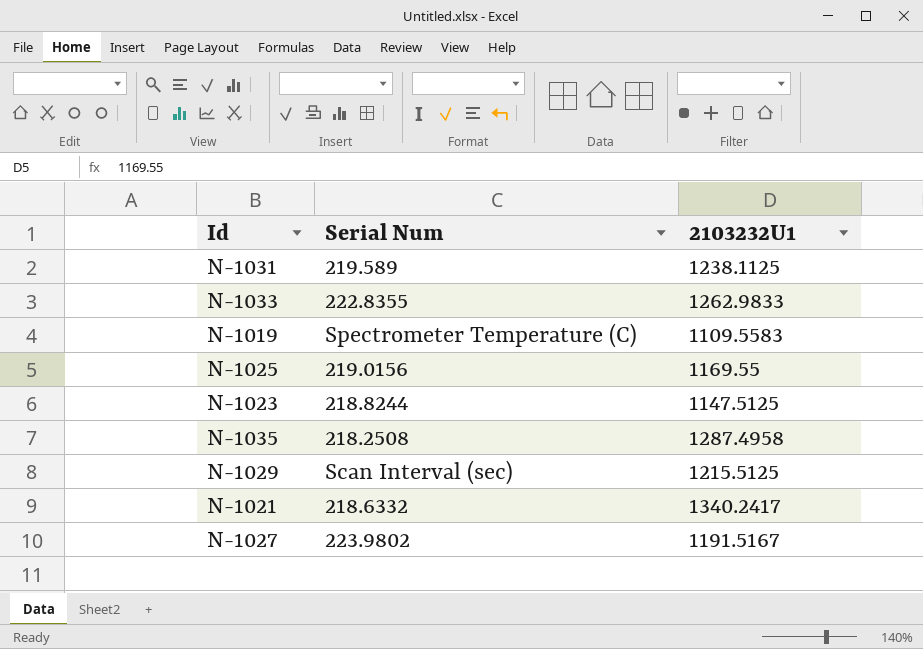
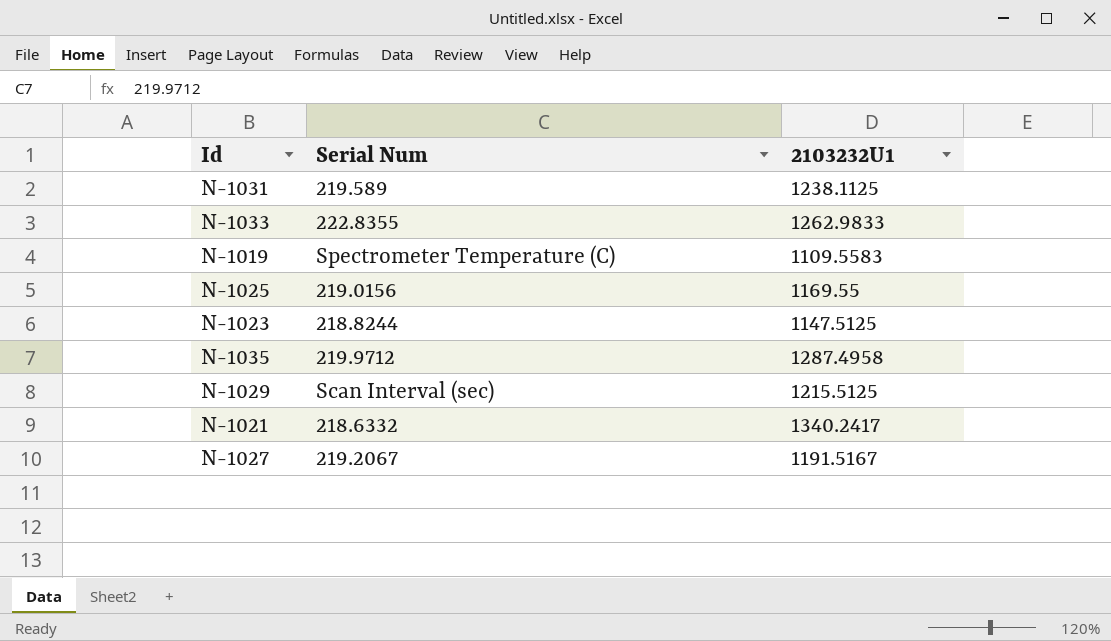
N-1035 | Serial Num: 218.2508 -> 219.9712
N-1027 | Serial Num: 223.9802 -> 219.2067

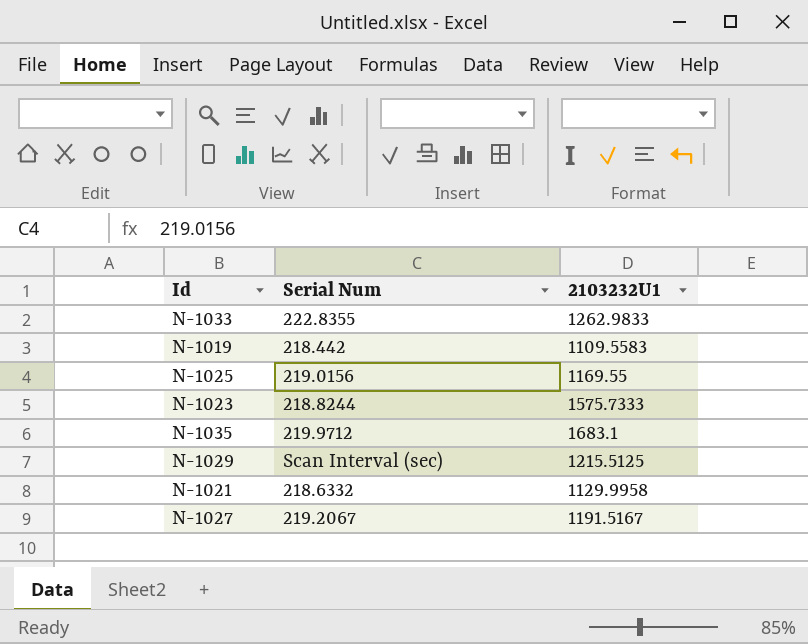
row N-1031: 219.589 | 1238.1125 -> none
N-1019 | Serial Num: Spectrometer Temperature (C) -> 218.442
N-1023 | 2103232U1: 1147.5125 -> 1575.7333
N-1035 | 2103232U1: 1287.4958 -> 1683.1
N-1021 | 2103232U1: 1340.2417 -> 1129.9958

